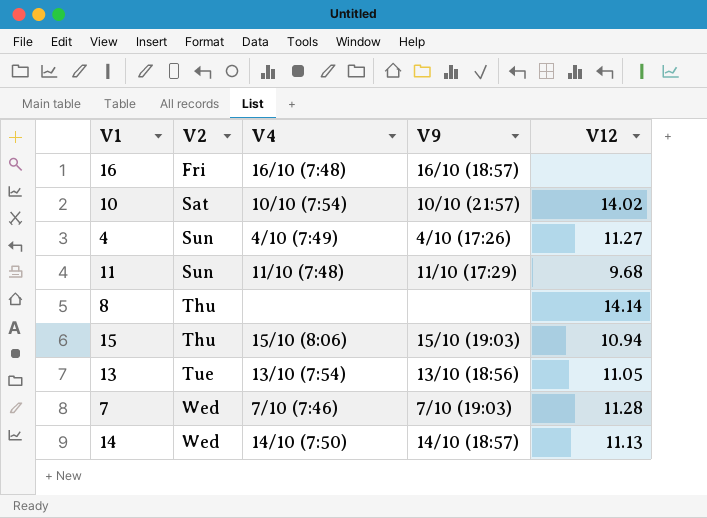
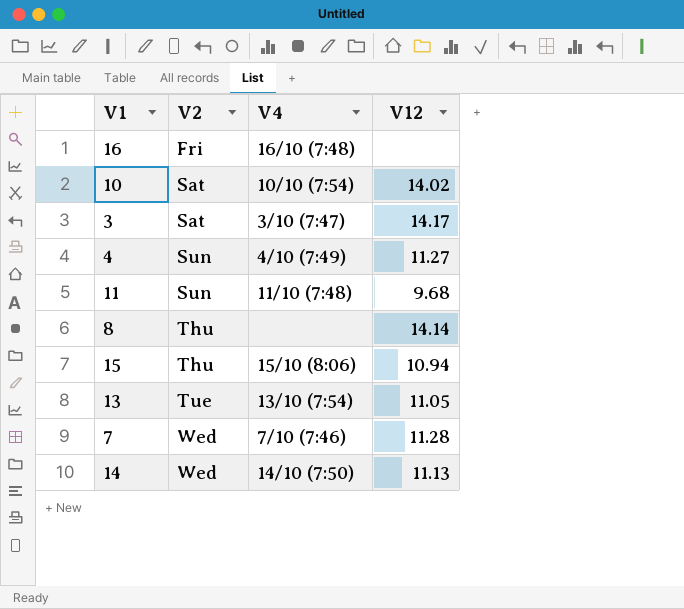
column V9 | position: 4 -> none
row 3: none -> Sat | 3/10 (7:47) | 14.17

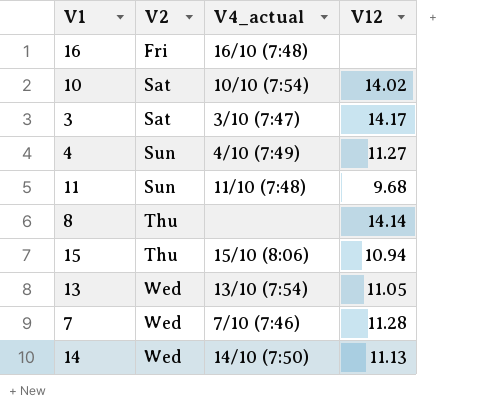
column name: V4 -> V4_actual
13 | V2: Tue -> Wed

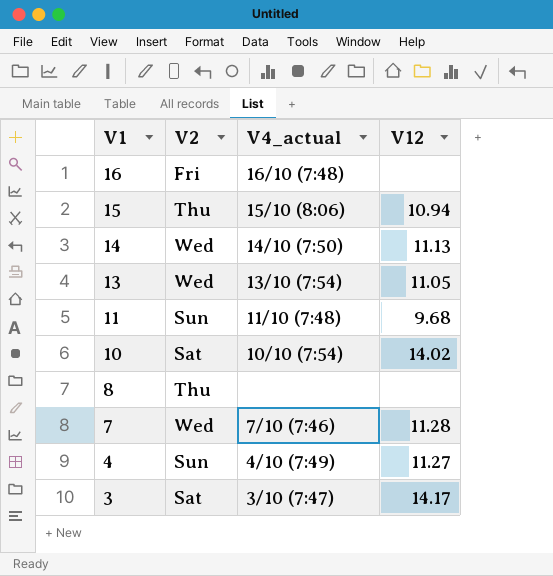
row order: V2 ascending -> V1 descending
8 | V12: 14.14 -> none

